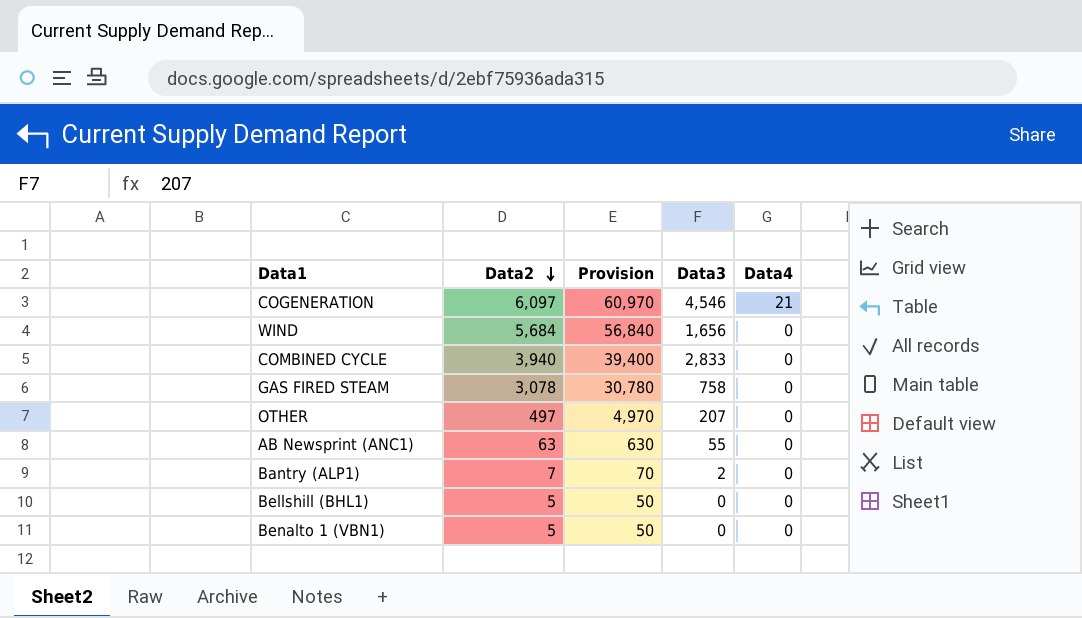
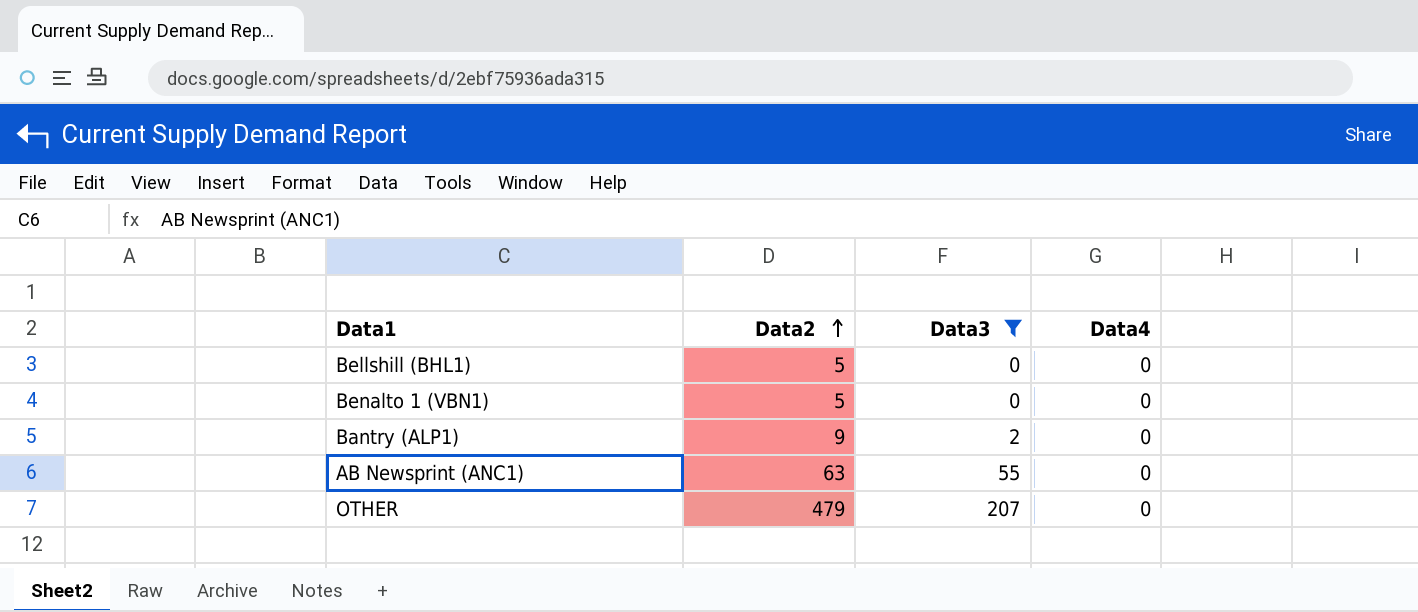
filter: none -> Data3 <= 207
row order: Data2 descending -> Data2 ascending
column Provision | formula: [Data2] * 10 -> none
Bantry (ALP1) | Data2: 7 -> 9
OTHER | Data2: 497 -> 479

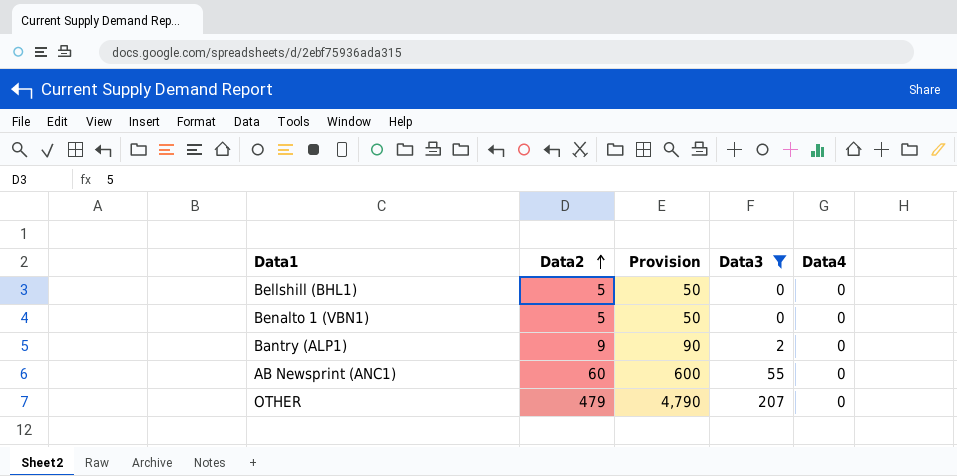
column Provision | formula: none -> [Data2] * 10
AB Newsprint (ANC1) | Data2: 63 -> 60

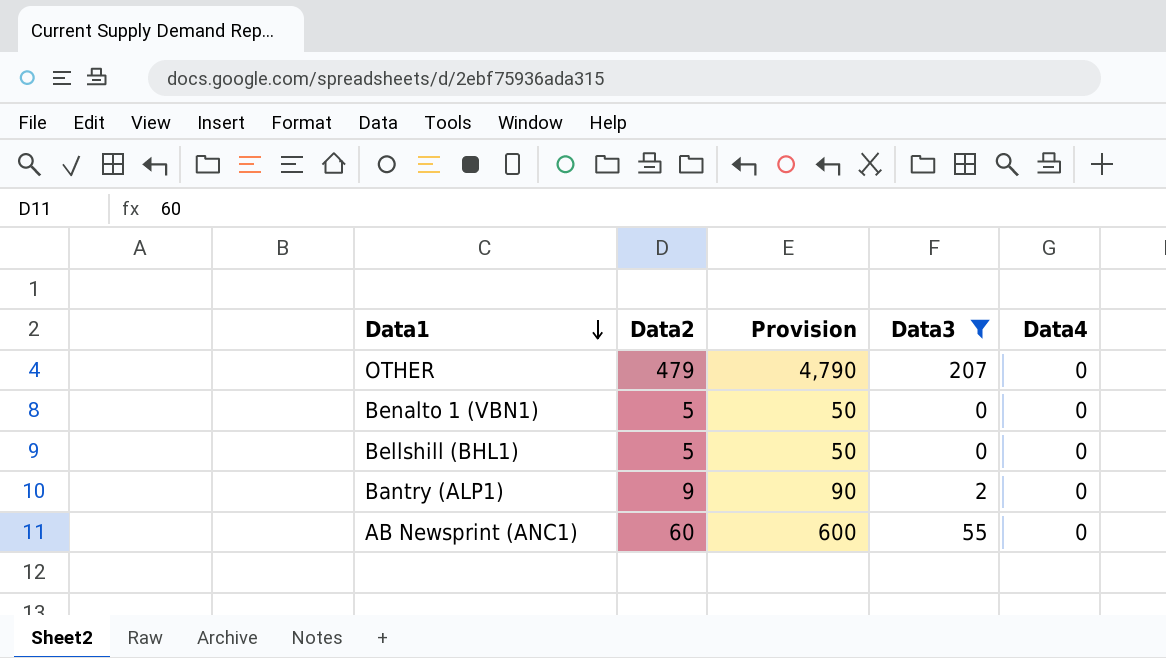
row order: Data2 ascending -> Data1 descending

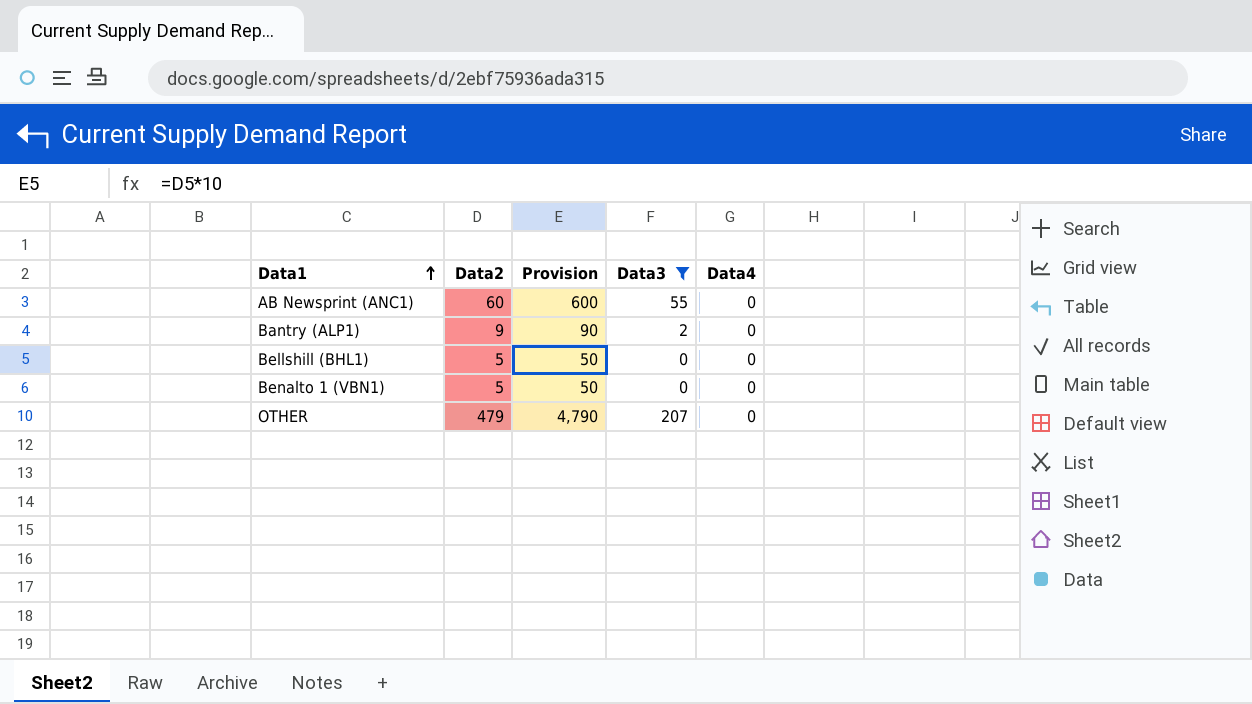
row order: Data1 descending -> Data1 ascending

